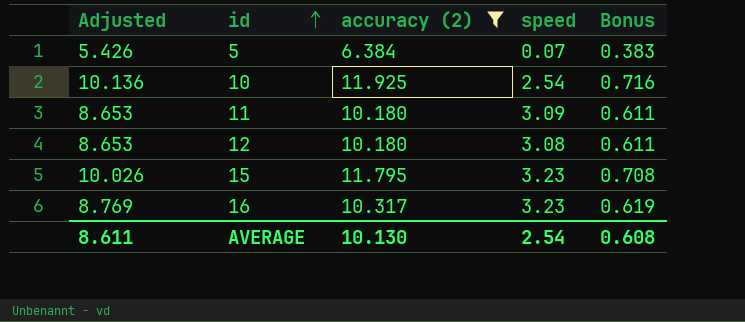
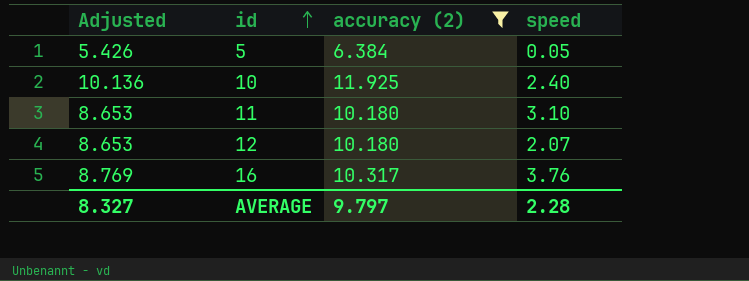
column Bonus | formula: [accuracy (2)] * 0.06 -> none
row 15: 10.026 | 11.795 | 3.23 | 0.708 -> none
5 | speed: 0.07 -> 0.05
10 | speed: 2.54 -> 2.40
11 | speed: 3.09 -> 3.10
12 | speed: 3.08 -> 2.07
16 | speed: 3.23 -> 3.76
AVERAGE | Adjusted: 8.611 -> 8.327
AVERAGE | accuracy (2): 10.130 -> 9.797
AVERAGE | speed: 2.54 -> 2.28

